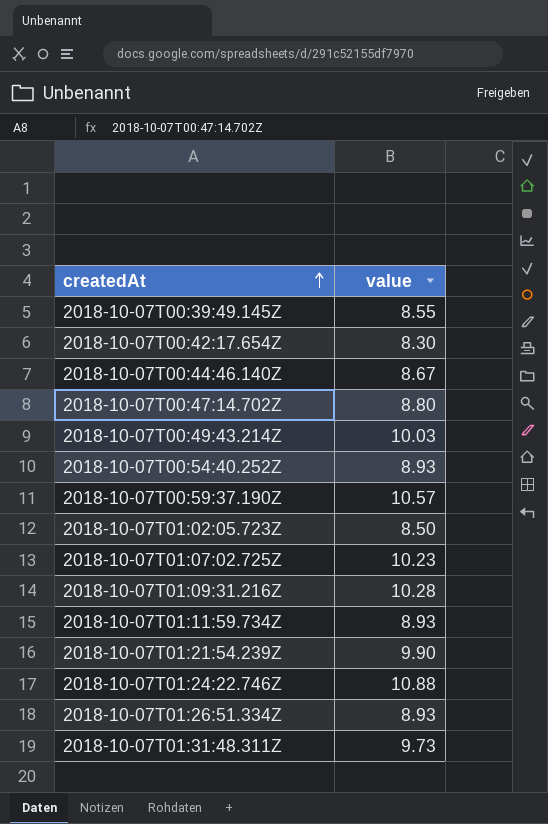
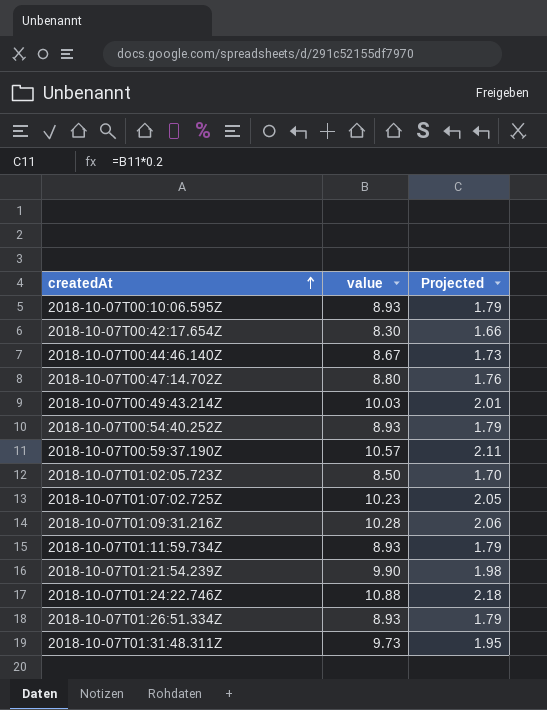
column Projected | formula: none -> [value] * 0.2
row 2018-10-07T00:39:49.145Z: 8.55 -> none
row 2018-10-07T00:10:06.595Z: none -> 8.93 | 1.79

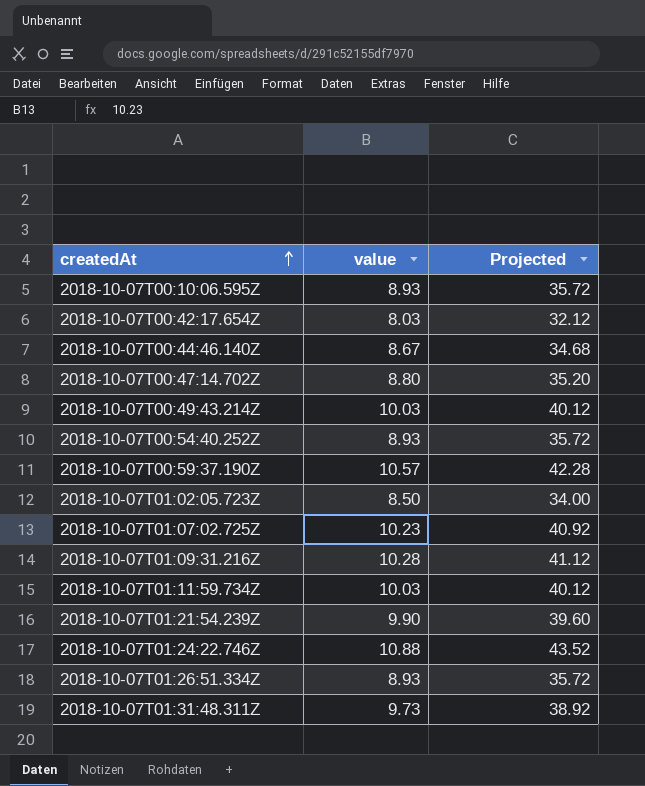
column Projected | formula: [value] * 0.2 -> [value] * 4
2018-10-07T00:42:17.654Z | value: 8.30 -> 8.03
2018-10-07T01:11:59.734Z | value: 8.93 -> 10.03

